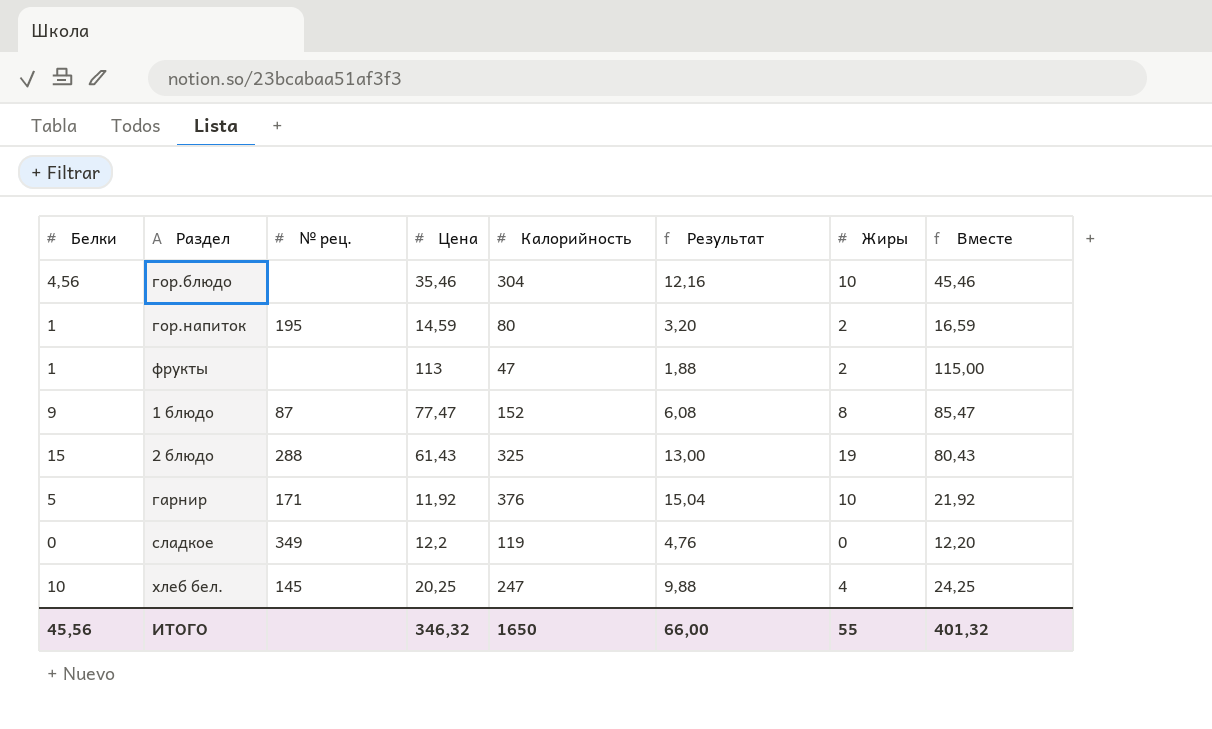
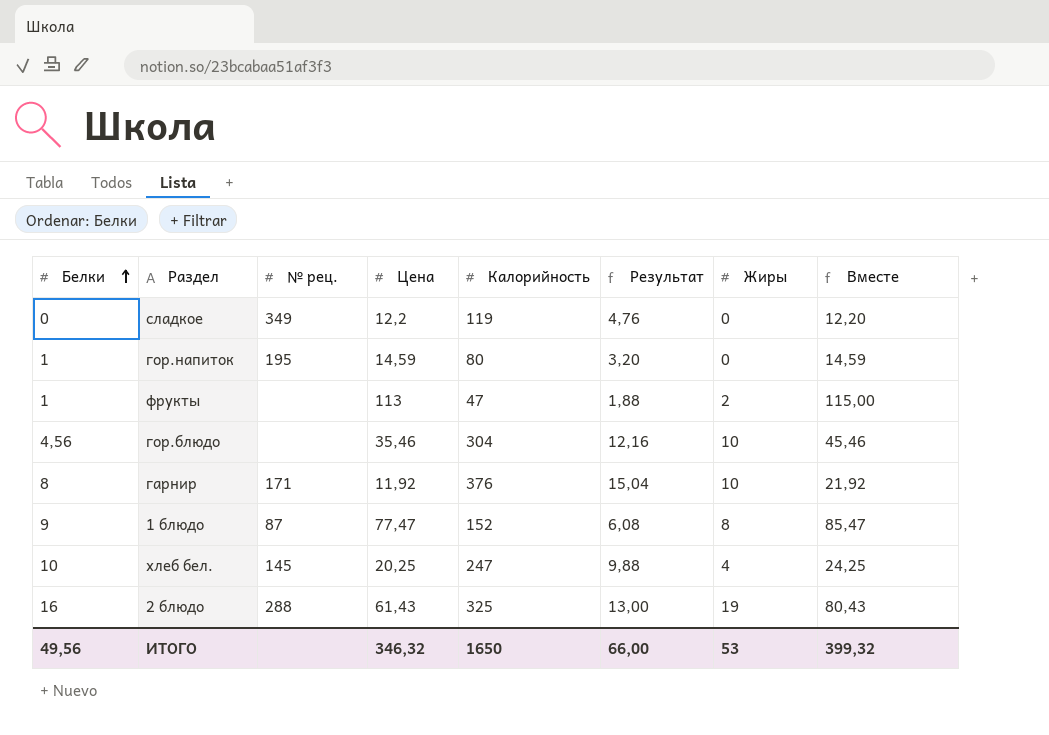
row order: none -> Белки ascending
гор.напиток | Жиры: 2 -> 0
гор.напиток | Вместе: 16,59 -> 14,59
гарнир | Белки: 5 -> 8
2 блюдо | Белки: 15 -> 16
ИТОГО | Белки: 45,56 -> 49,56
ИТОГО | Жиры: 55 -> 53
ИТОГО | Вместе: 401,32 -> 399,32

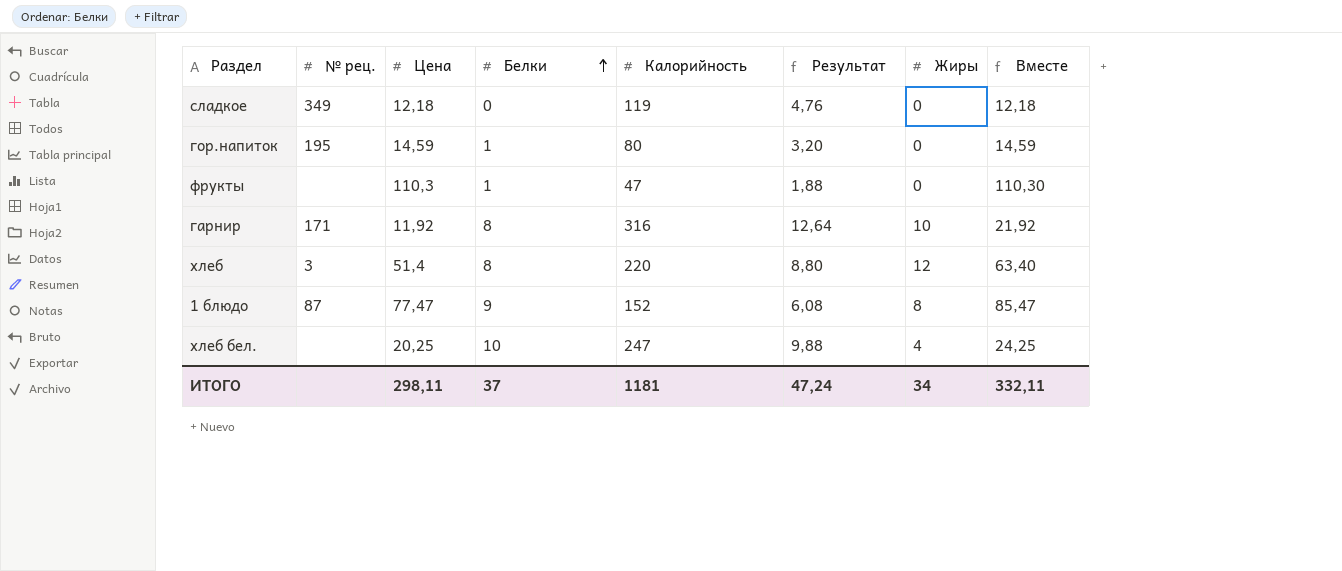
column Белки | position: 1 -> 4
row гор.блюдо: 4,56 | none | 35,46 | 304 | 12,16 | 10 | 45,46 -> none
row 2 блюдо: 16 | 288 | 61,43 | 325 | 13,00 | 19 | 80,43 -> none
сладкое | Цена: 12,2 -> 12,18
сладкое | Вместе: 12,20 -> 12,18
фрукты | Цена: 113 -> 110,3
фрукты | Жиры: 2 -> 0
фрукты | Вместе: 115,00 -> 110,30
гарнир | Калорийность: 376 -> 316
гарнир | Результат: 15,04 -> 12,64
row хлеб: none -> 3 | 51,4 | 8 | 220 | 8,80 | 12 | 63,40
хлеб бел. | № рец.: 145 -> none
ИТОГО | Цена: 346,32 -> 298,11
ИТОГО | Белки: 49,56 -> 37
ИТОГО | Калорийность: 1650 -> 1181
ИТОГО | Результат: 66,00 -> 47,24
ИТОГО | Жиры: 53 -> 34
ИТОГО | Вместе: 399,32 -> 332,11

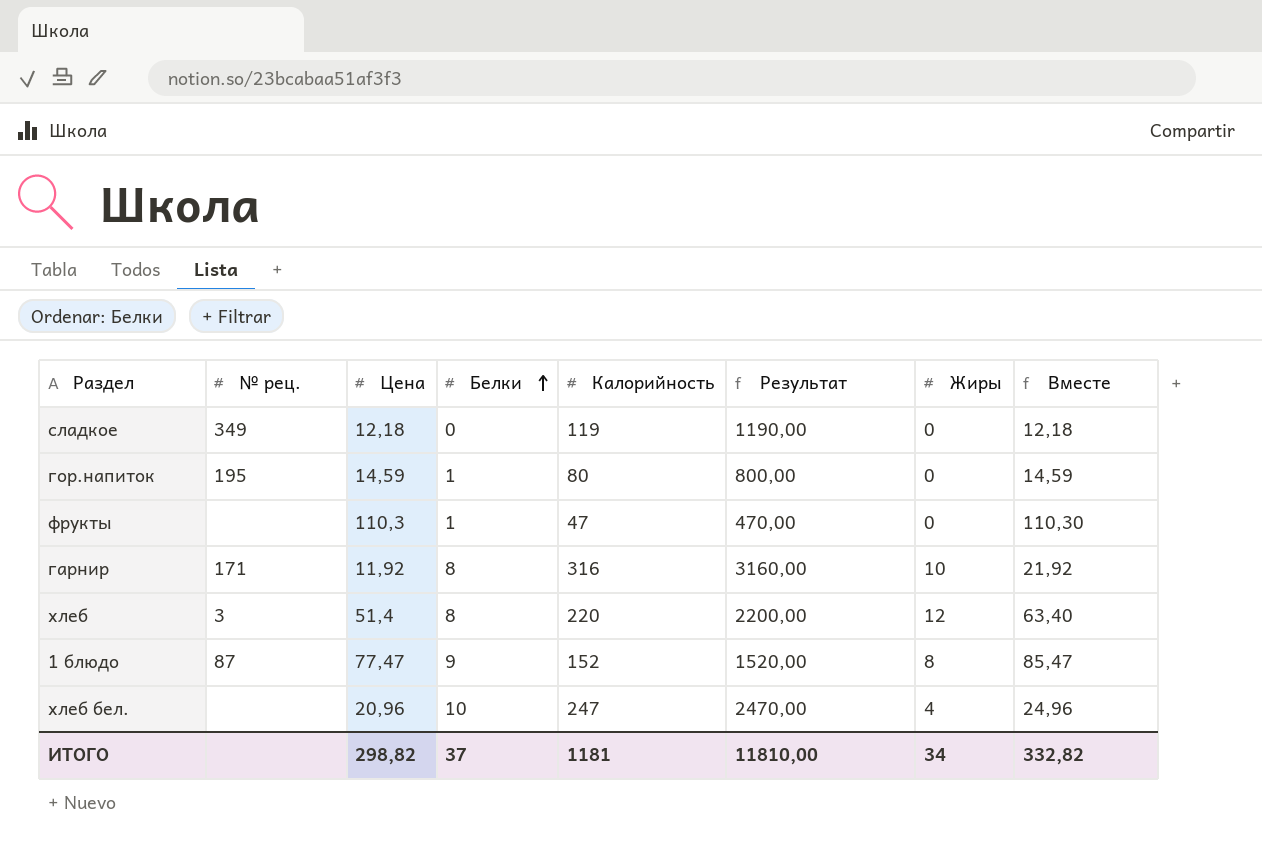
column Результат | formula: [Калорийность] * 0,04 -> [Калорийность] * 10
хлеб бел. | Цена: 20,25 -> 20,96
хлеб бел. | Вместе: 24,25 -> 24,96
ИТОГО | Цена: 298,11 -> 298,82
ИТОГО | Результат: 47,24 -> 11810,00
ИТОГО | Вместе: 332,11 -> 332,82

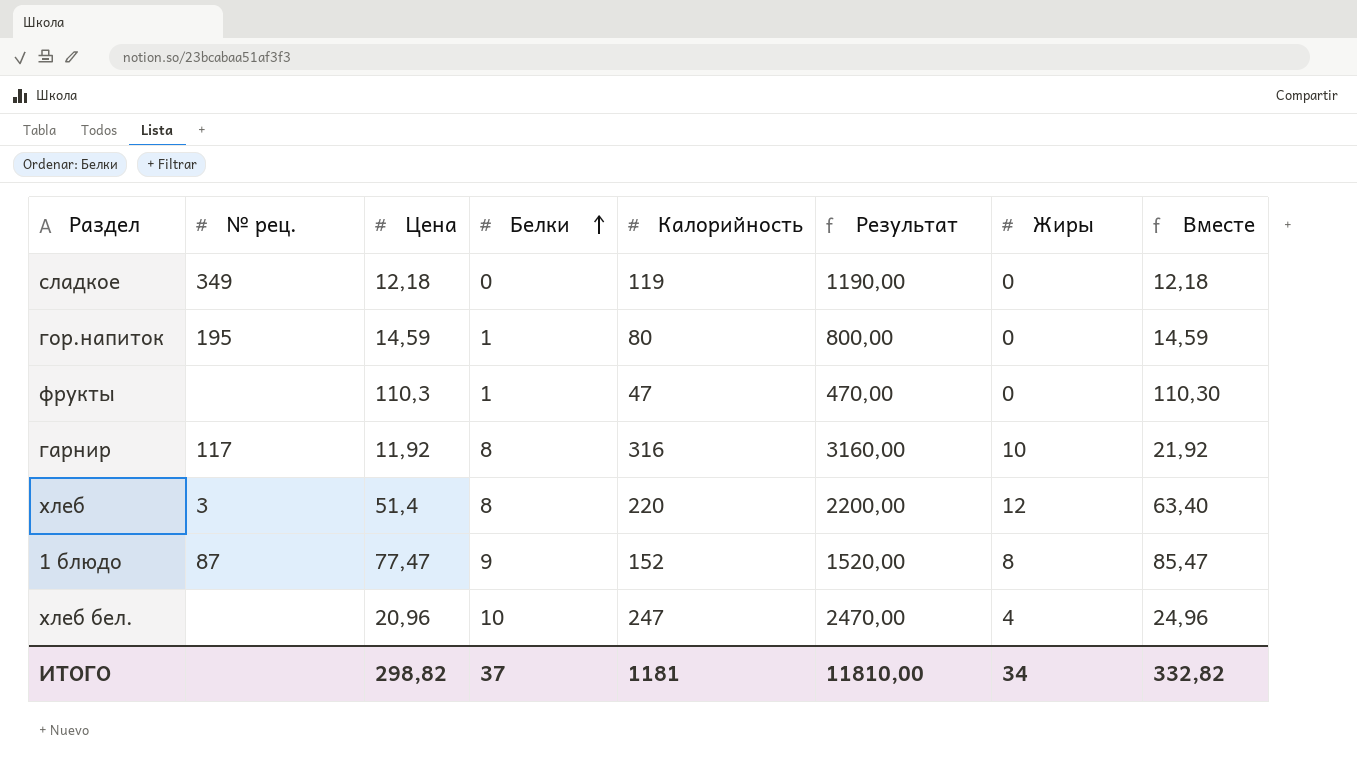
гарнир | № рец.: 171 -> 117

